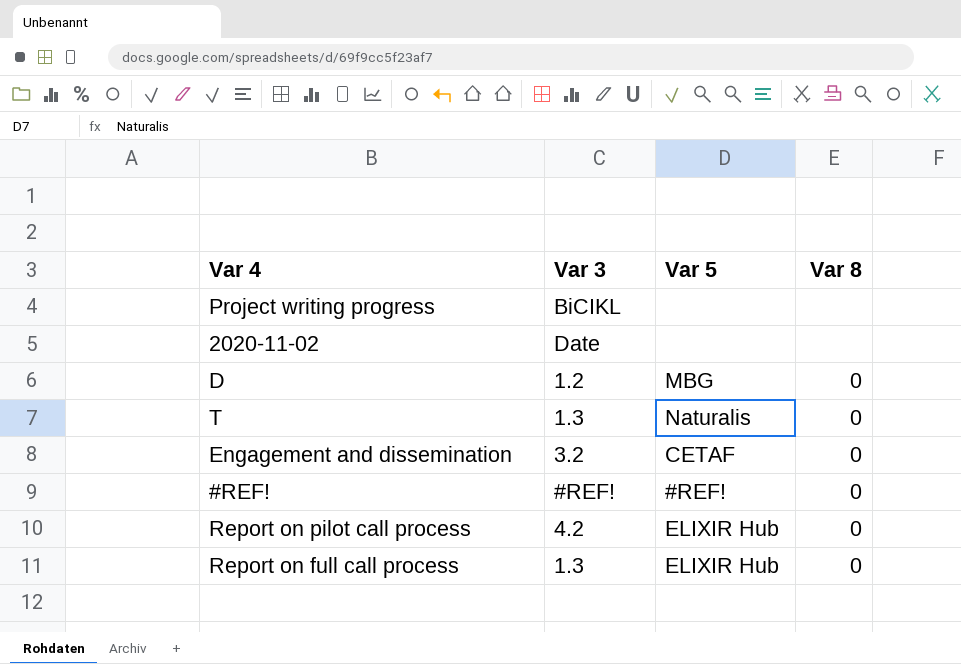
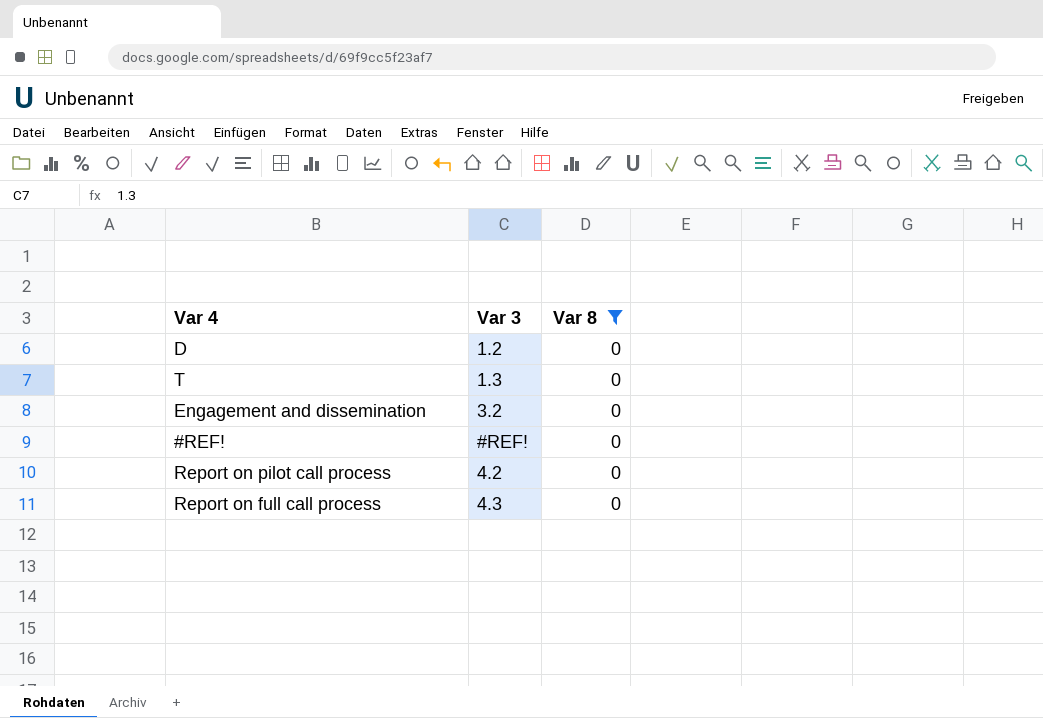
filter: none -> Var 8 = 0
column Var 5 | position: 3 -> none
Report on full call process | Var 3: 1.3 -> 4.3

